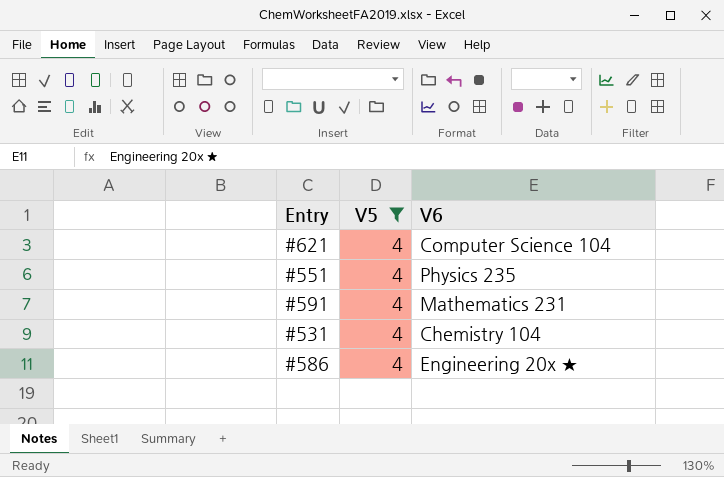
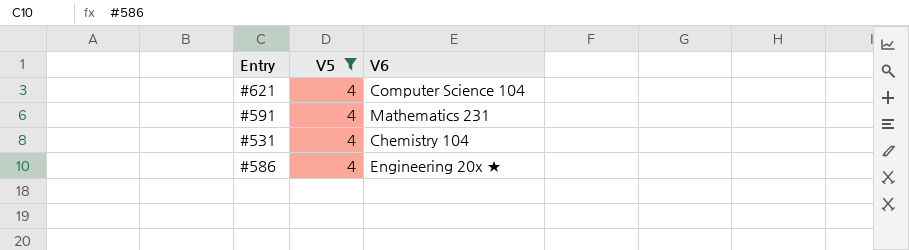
row #551: 4 | Physics 235 -> none

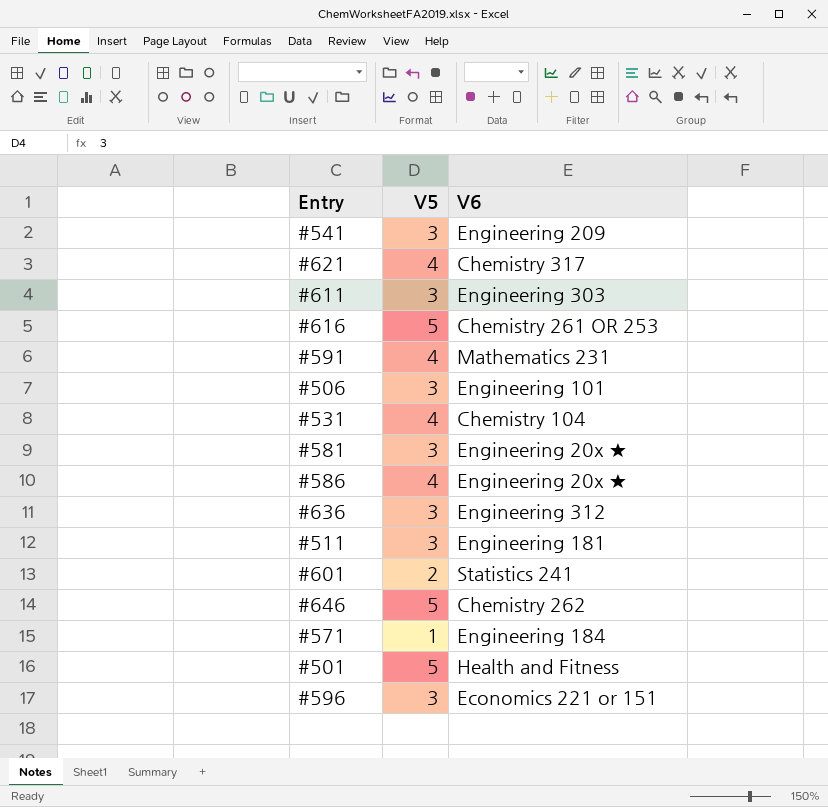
filter: V5 = 4 -> none
#621 | V6: Computer Science 104 -> Chemistry 317

